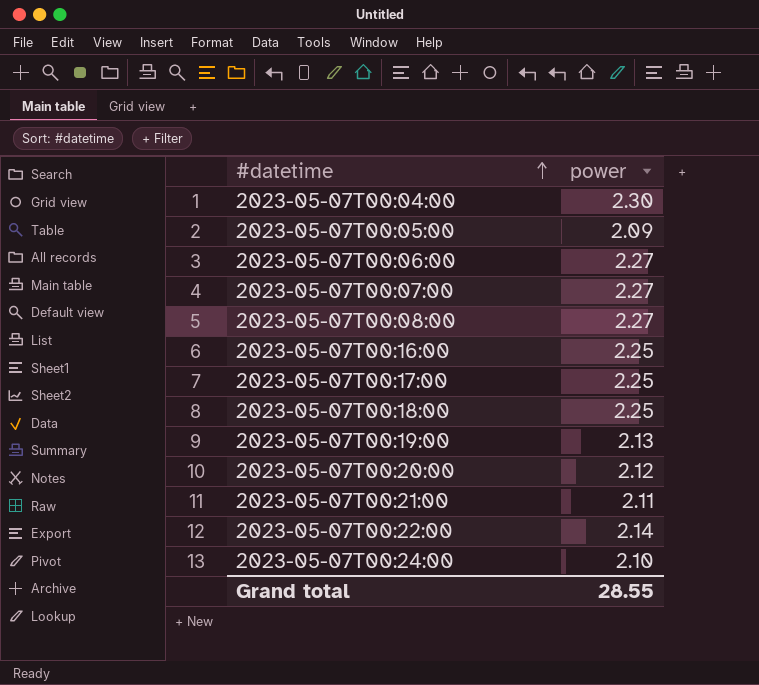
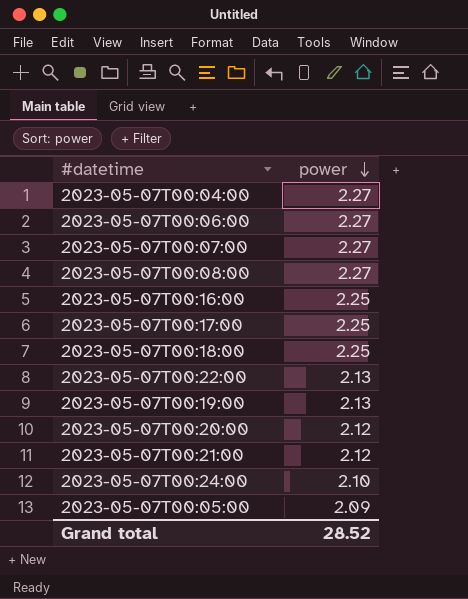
row order: #datetime ascending -> power descending
2023-05-07T00:04:00 | power: 2.30 -> 2.27
2023-05-07T00:22:00 | power: 2.14 -> 2.13
2023-05-07T00:21:00 | power: 2.11 -> 2.12
Grand total | power: 28.55 -> 28.52

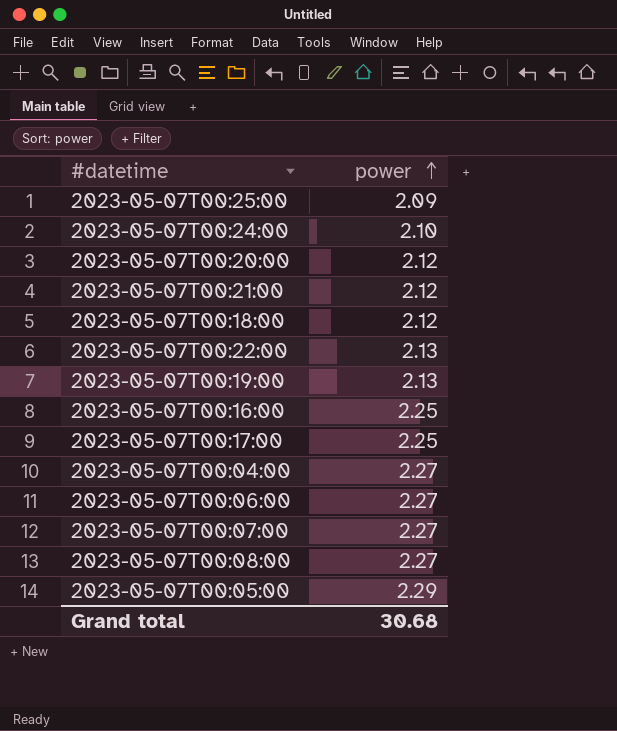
row order: power descending -> power ascending
row 2023-05-07T00:25:00: none -> 2.09
2023-05-07T00:18:00 | power: 2.25 -> 2.12
2023-05-07T00:05:00 | power: 2.09 -> 2.29
Grand total | power: 28.52 -> 30.68

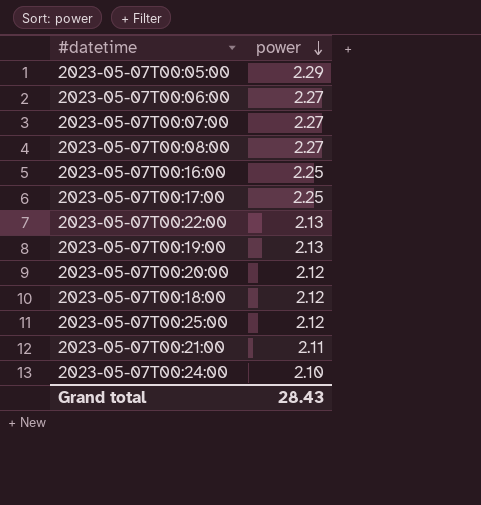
row order: power ascending -> power descending
row 2023-05-07T00:04:00: 2.27 -> none
2023-05-07T00:25:00 | power: 2.09 -> 2.12
2023-05-07T00:21:00 | power: 2.12 -> 2.11
Grand total | power: 30.68 -> 28.43

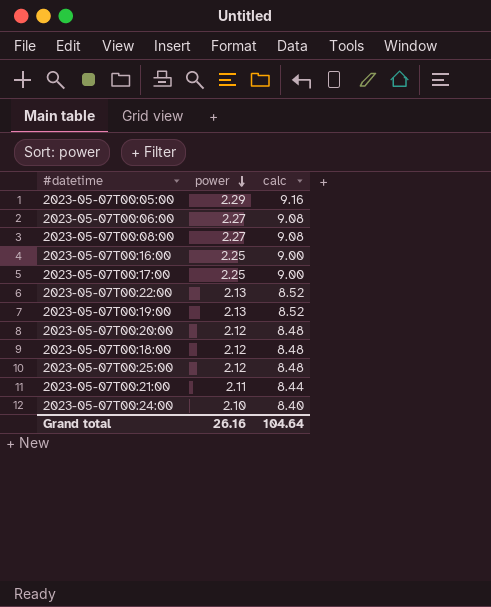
column calc | formula: none -> [power] * 4
row 2023-05-07T00:07:00: 2.27 -> none
Grand total | power: 28.43 -> 26.16

